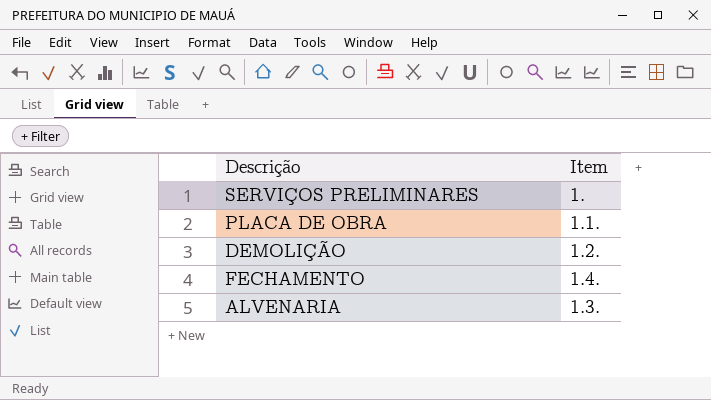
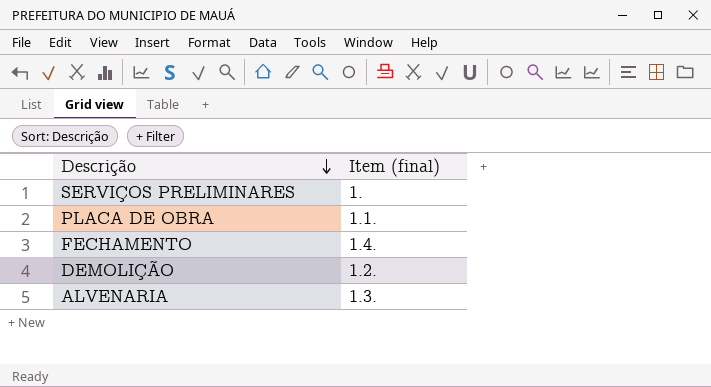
row order: none -> Descrição descending
column name: Item -> Item (final)

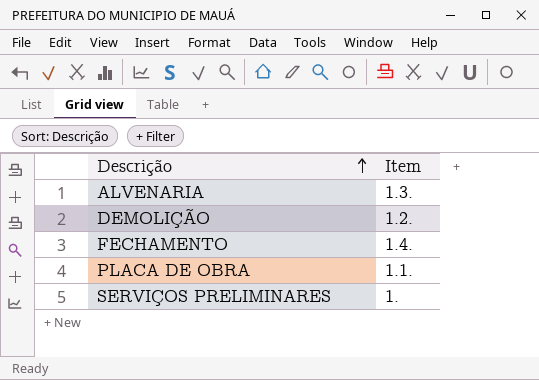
row order: Descrição descending -> Descrição ascending
column name: Item (final) -> Item

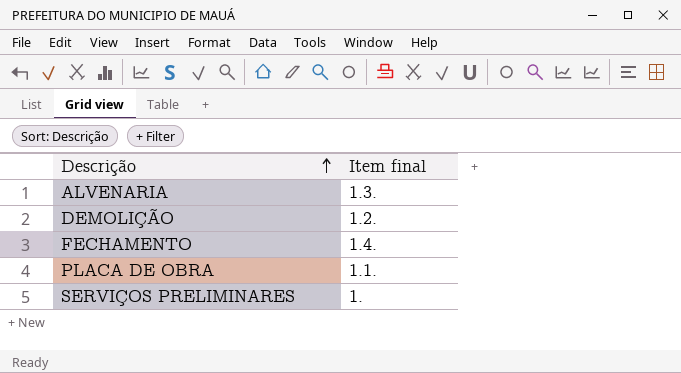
column name: Item -> Item final

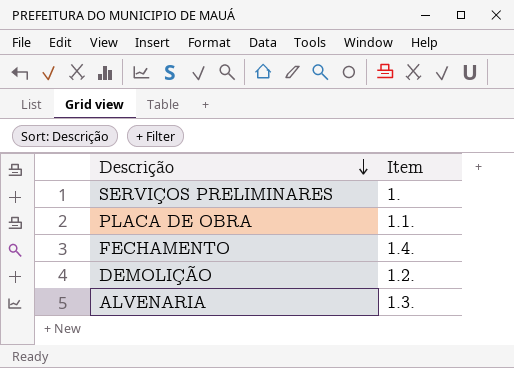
row order: Descrição ascending -> Descrição descending
column name: Item final -> Item

